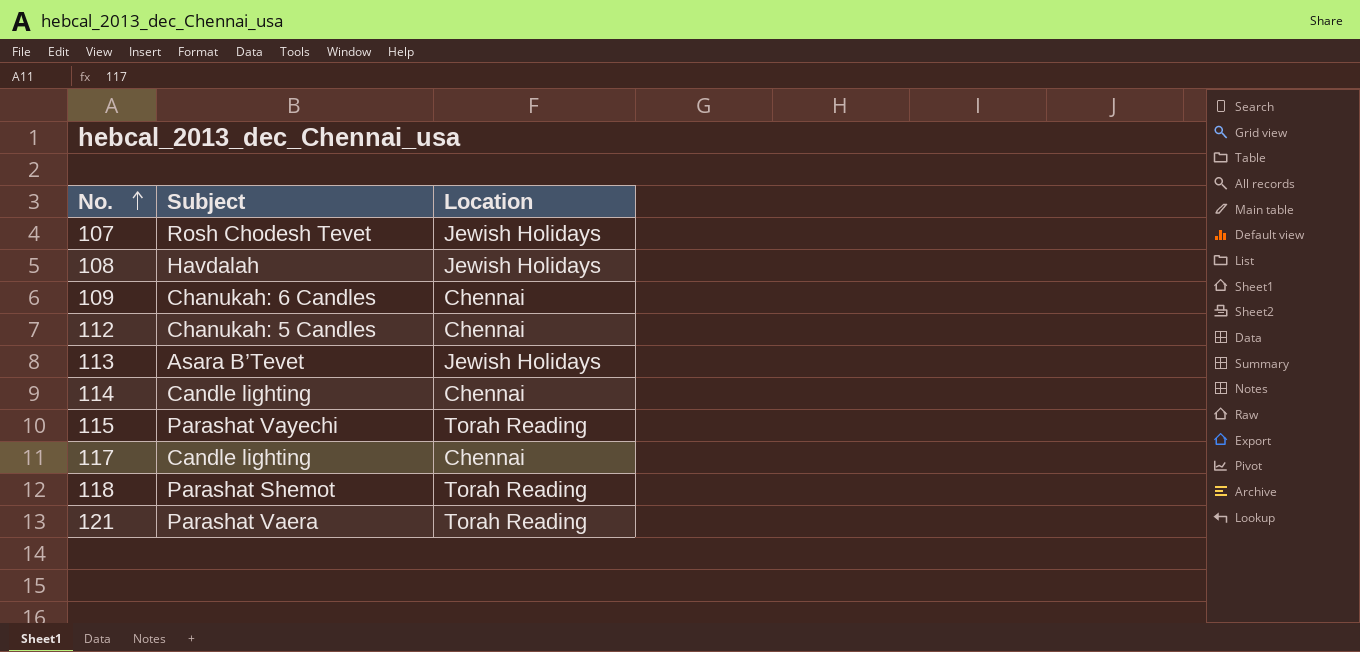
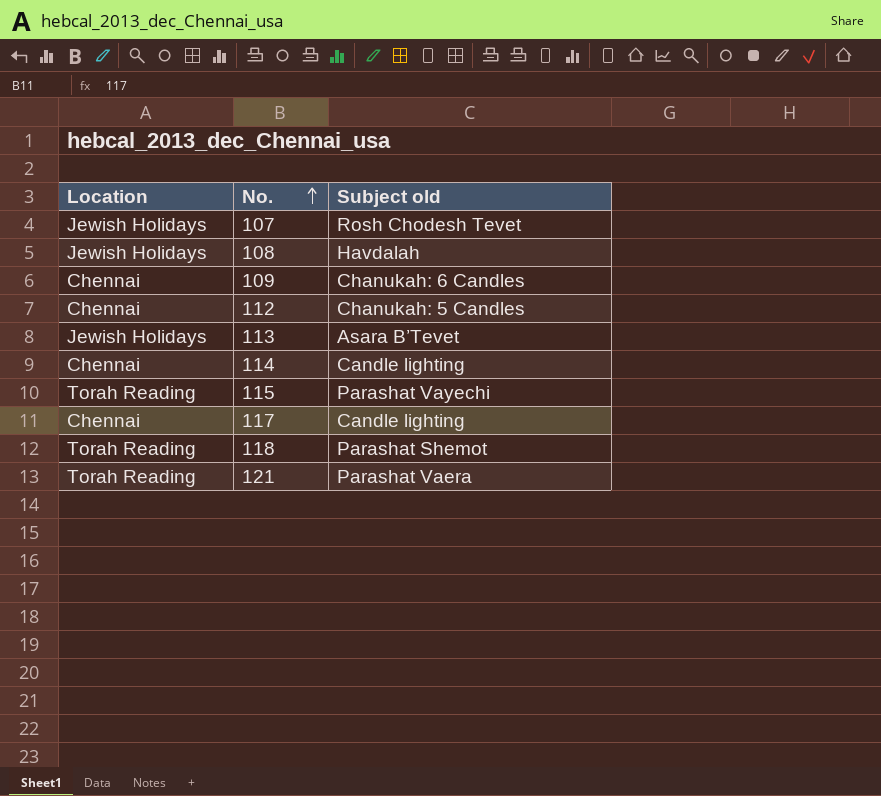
column Location | position: 3 -> 1
column name: Subject -> Subject old

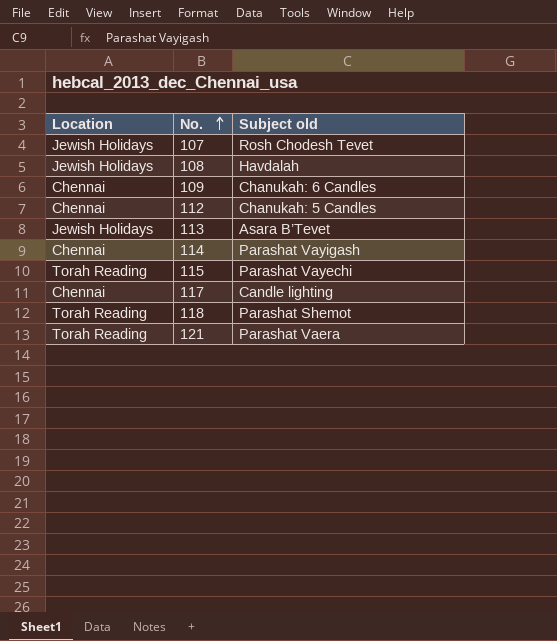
114 | Subject old: Candle lighting -> Parashat Vayigash

